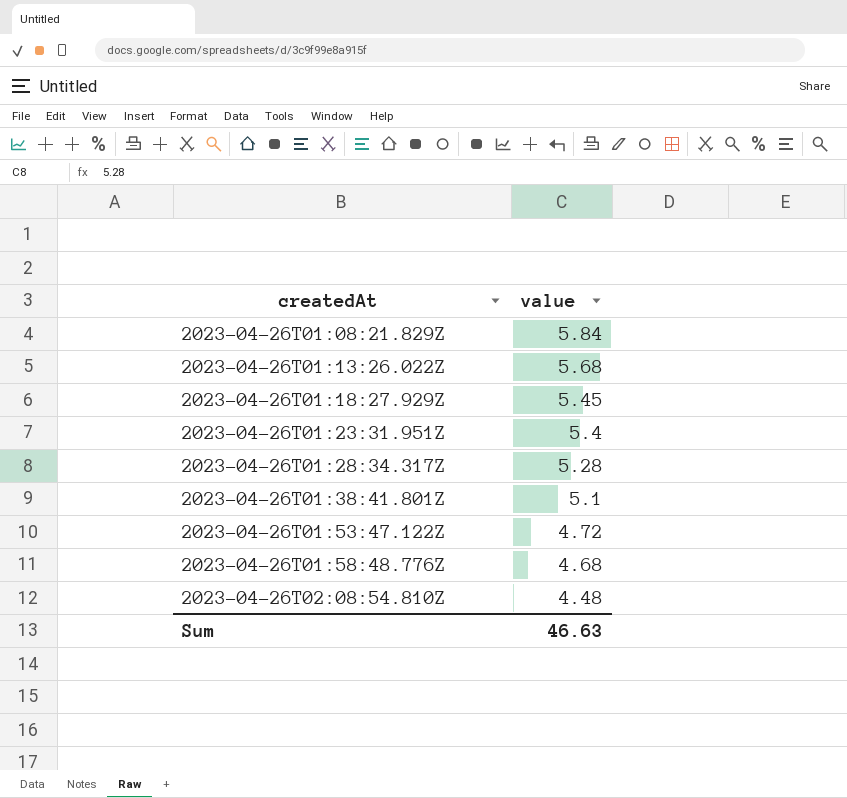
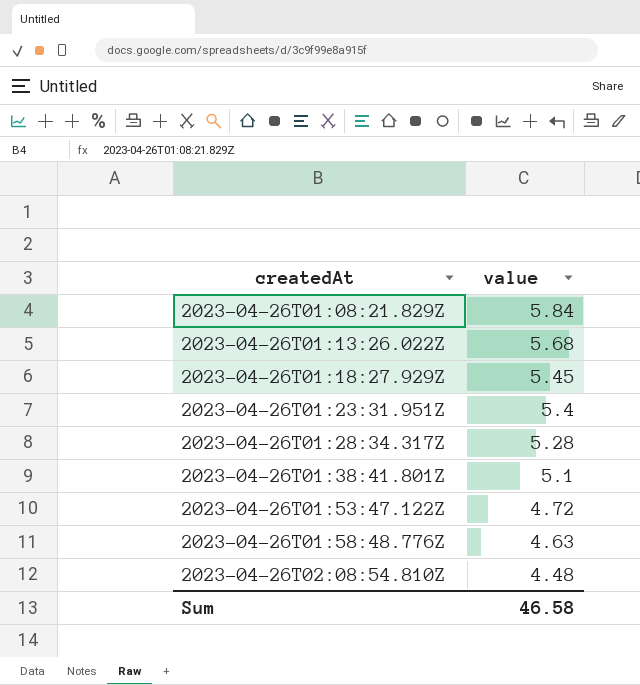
2023-04-26T01:58:48.776Z | value: 4.68 -> 4.63
Sum | value: 46.63 -> 46.58

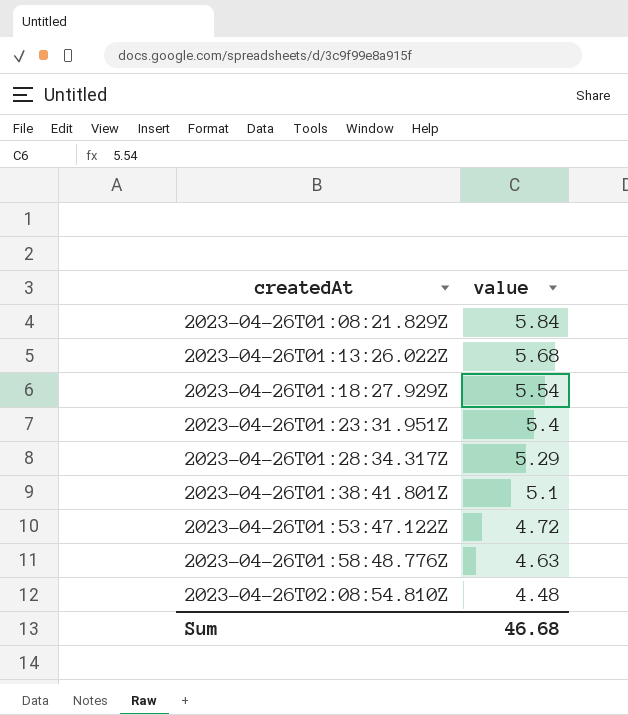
2023-04-26T01:18:27.929Z | value: 5.45 -> 5.54
2023-04-26T01:28:34.317Z | value: 5.28 -> 5.29
Sum | value: 46.58 -> 46.68

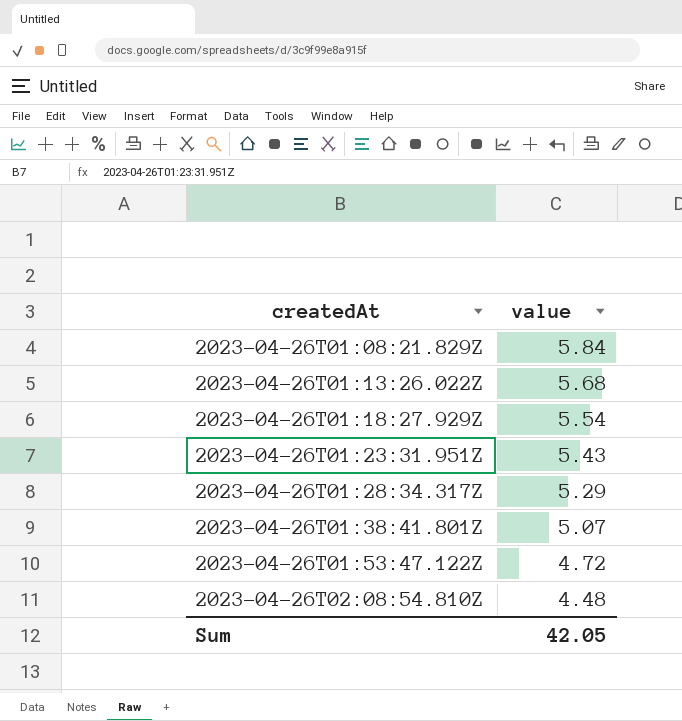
row 2023-04-26T01:58:48.776Z: 4.63 -> none
2023-04-26T01:23:31.951Z | value: 5.4 -> 5.43
2023-04-26T01:38:41.801Z | value: 5.1 -> 5.07
Sum | value: 46.68 -> 42.05

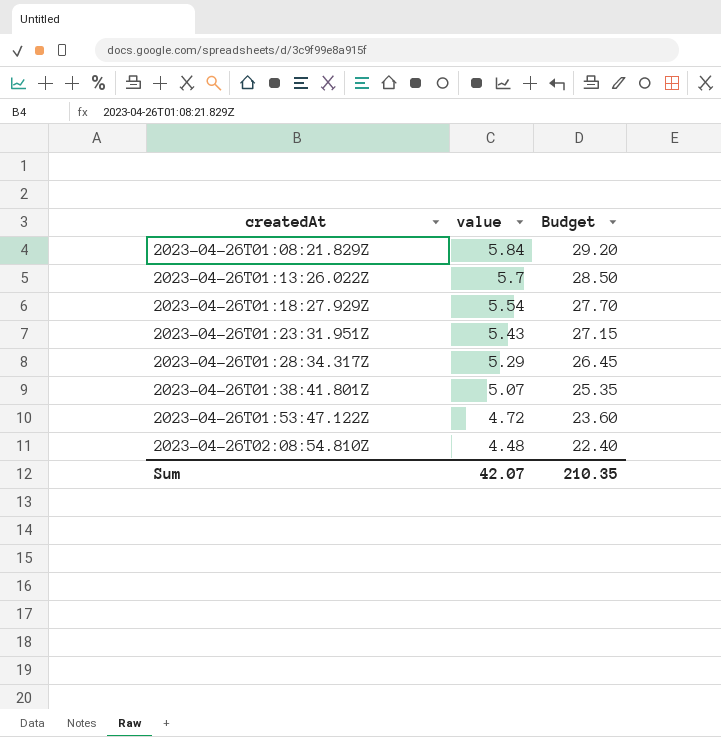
column Budget | formula: none -> [value] * 5
2023-04-26T01:13:26.022Z | value: 5.68 -> 5.7
Sum | value: 42.05 -> 42.07

